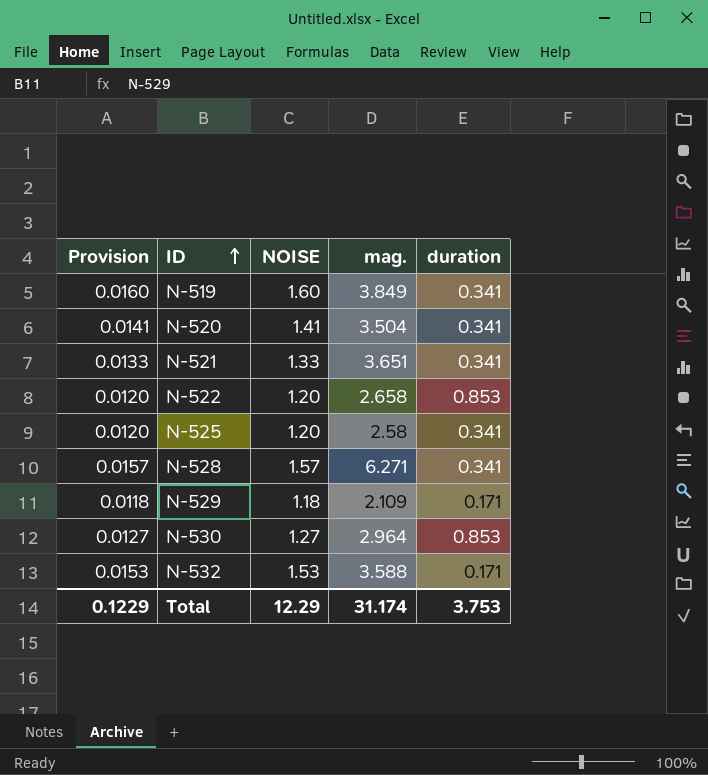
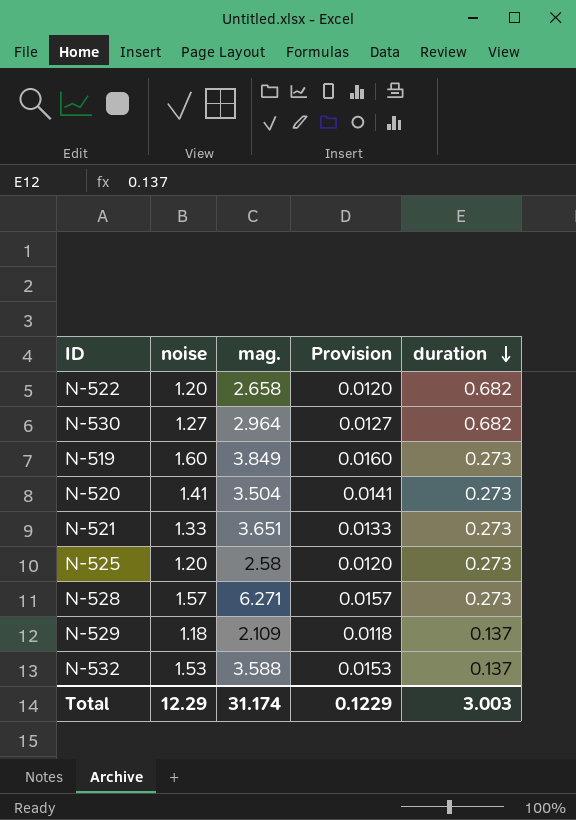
row order: ID ascending -> duration descending
column name: NOISE -> noise
column Provision | position: 1 -> 4
N-522 | duration: 0.853 -> 0.682
N-530 | duration: 0.853 -> 0.682
N-519 | duration: 0.341 -> 0.273
N-520 | duration: 0.341 -> 0.273
N-521 | duration: 0.341 -> 0.273
N-525 | duration: 0.341 -> 0.273
N-528 | duration: 0.341 -> 0.273
N-529 | duration: 0.171 -> 0.137
N-532 | duration: 0.171 -> 0.137
Total | duration: 3.753 -> 3.003

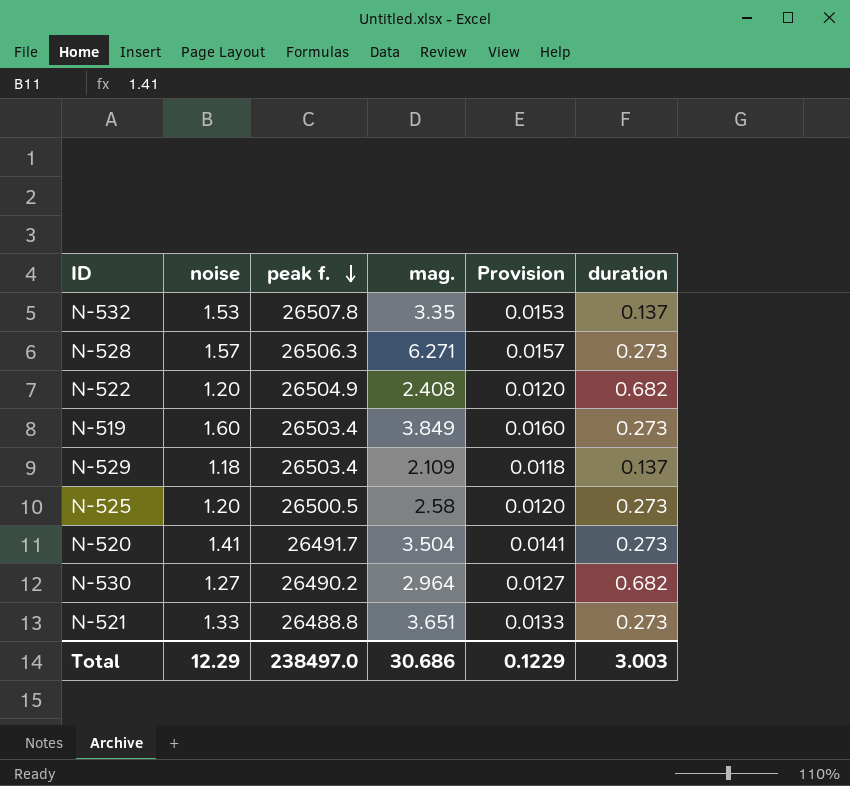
row order: duration descending -> peak f. descending
column peak f. | position: none -> 3
N-532 | mag.: 3.588 -> 3.35
N-522 | mag.: 2.658 -> 2.408
Total | mag.: 31.174 -> 30.686

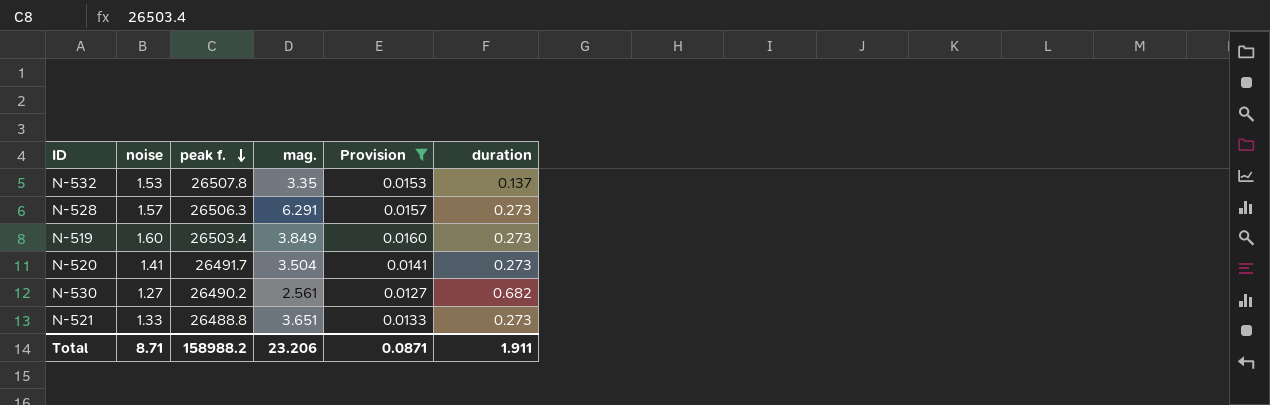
filter: none -> Provision >= 0.0127
N-528 | mag.: 6.271 -> 6.291
N-530 | mag.: 2.964 -> 2.561
Total | noise: 12.29 -> 8.71
Total | peak f.: 238497.0 -> 158988.2
Total | mag.: 30.686 -> 23.206
Total | Provision: 0.1229 -> 0.0871
Total | duration: 3.003 -> 1.911

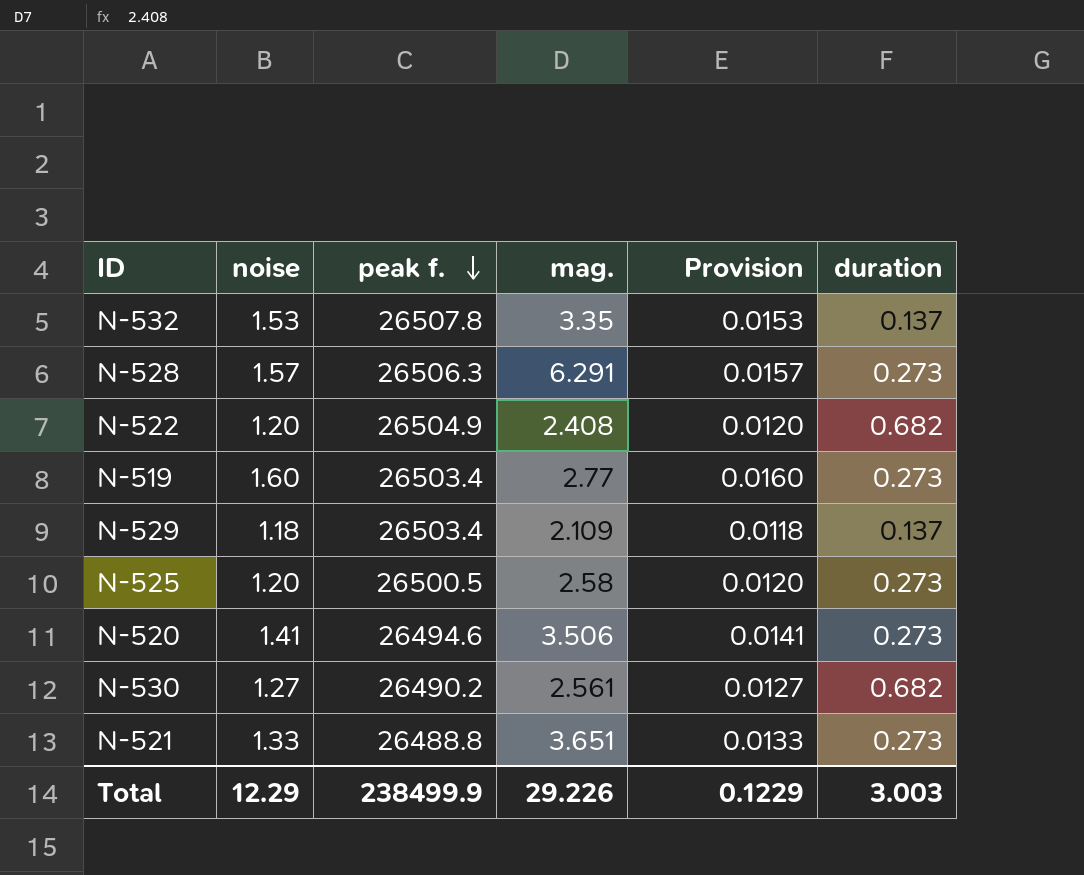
filter: Provision >= 0.0127 -> none
N-519 | mag.: 3.849 -> 2.77
N-520 | peak f.: 26491.7 -> 26494.6
N-520 | mag.: 3.504 -> 3.506
Total | noise: 8.71 -> 12.29
Total | peak f.: 158988.2 -> 238499.9
Total | mag.: 23.206 -> 29.226
Total | Provision: 0.0871 -> 0.1229
Total | duration: 1.911 -> 3.003

